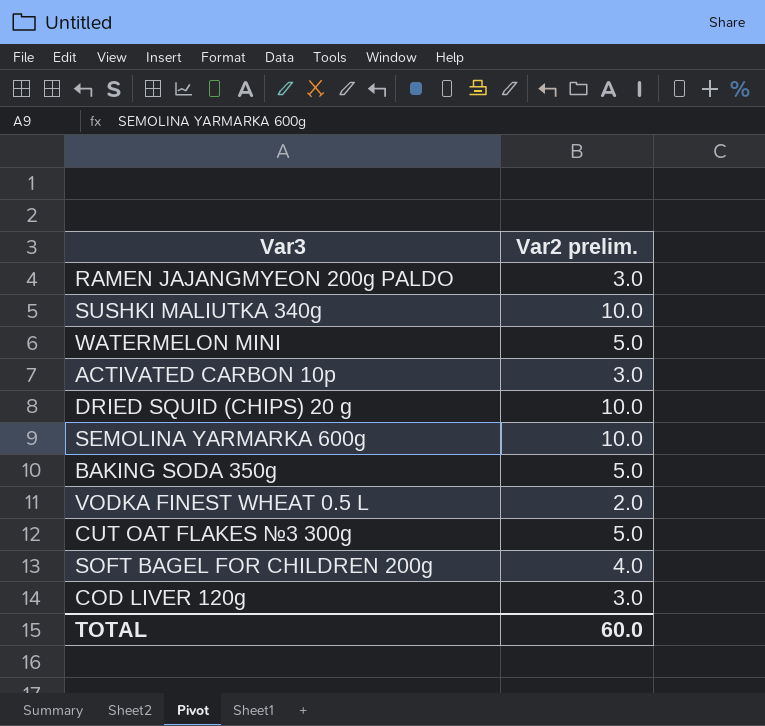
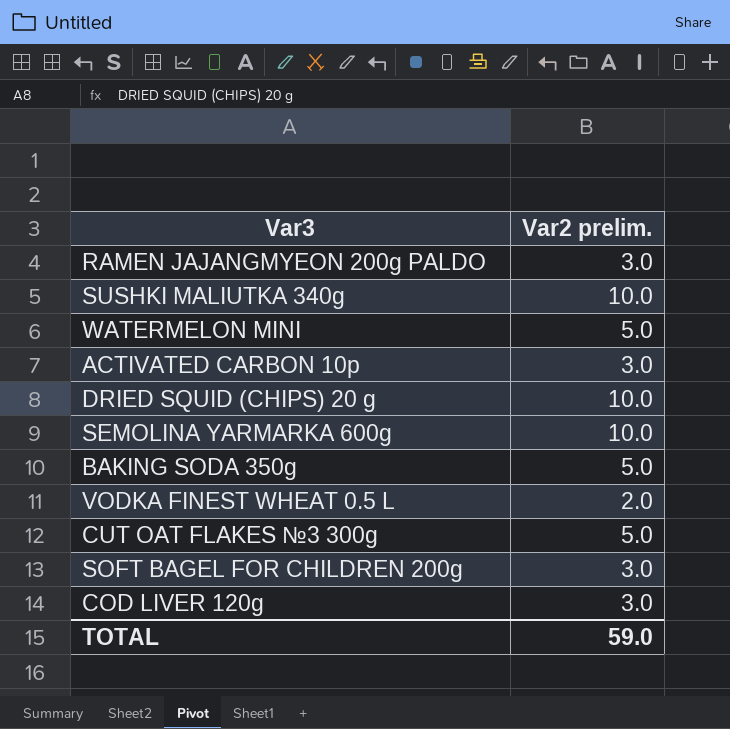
SOFT BAGEL FOR CHILDREN 200g | Var2 prelim.: 4.0 -> 3.0
TOTAL | Var2 prelim.: 60.0 -> 59.0

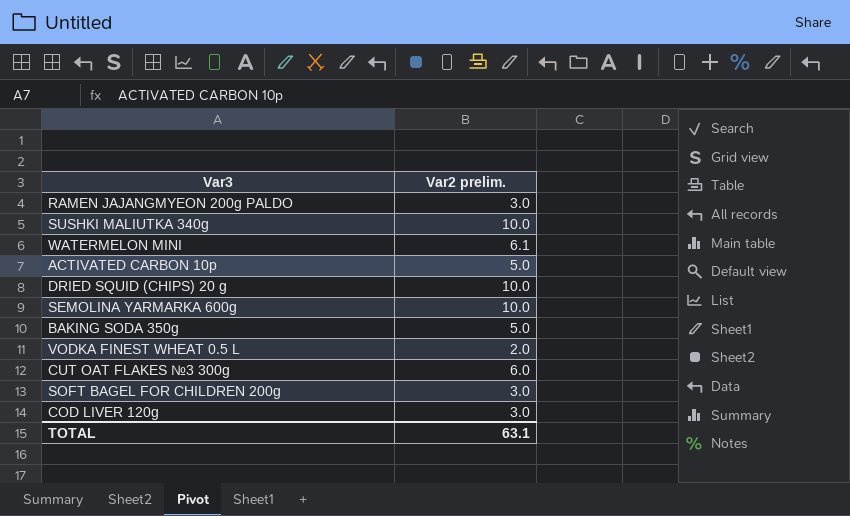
WATERMELON MINI | Var2 prelim.: 5.0 -> 6.1
ACTIVATED CARBON 10p | Var2 prelim.: 3.0 -> 5.0
CUT OAT FLAKES №3 300g | Var2 prelim.: 5.0 -> 6.0
TOTAL | Var2 prelim.: 59.0 -> 63.1

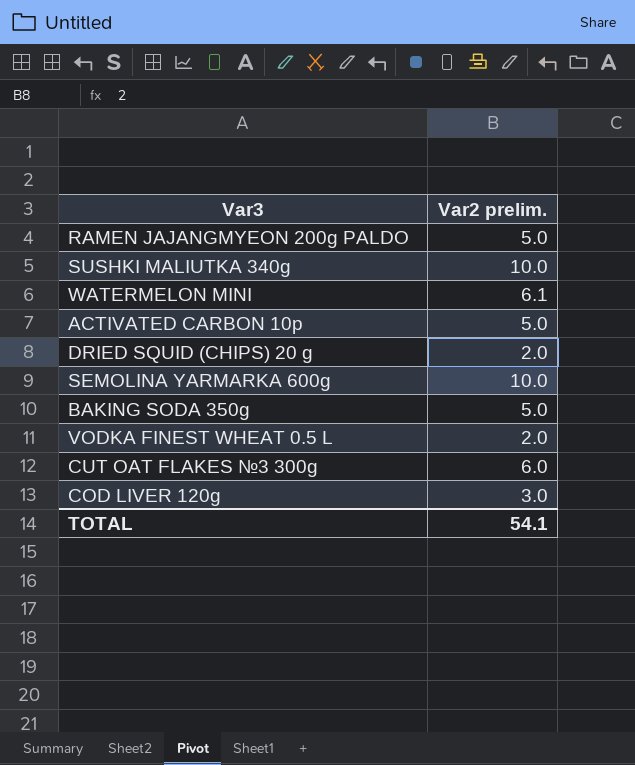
row SOFT BAGEL FOR CHILDREN 200g: 3.0 -> none
RAMEN JAJANGMYEON 200g PALDO | Var2 prelim.: 3.0 -> 5.0
DRIED SQUID (CHIPS) 20 g | Var2 prelim.: 10.0 -> 2.0
TOTAL | Var2 prelim.: 63.1 -> 54.1

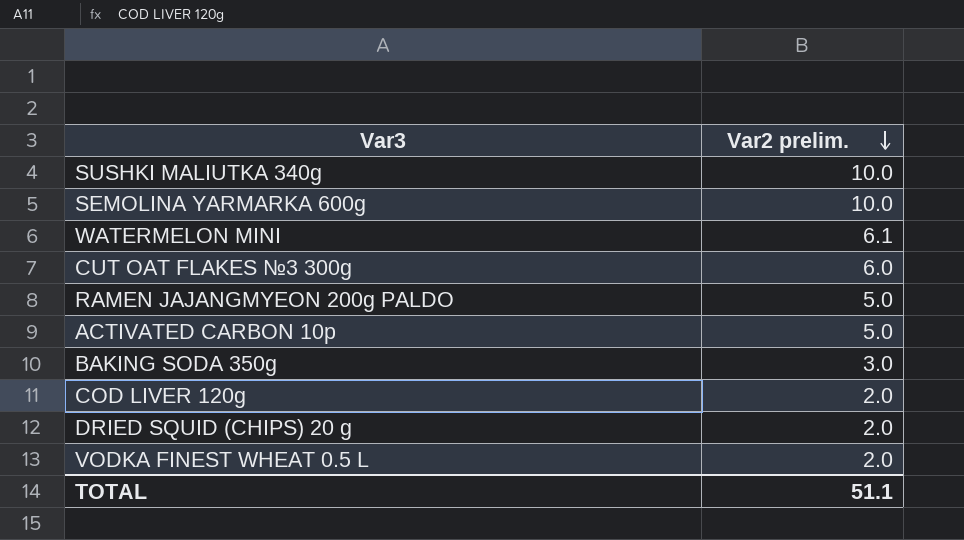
row order: none -> Var2 prelim. descending
BAKING SODA 350g | Var2 prelim.: 5.0 -> 3.0
COD LIVER 120g | Var2 prelim.: 3.0 -> 2.0
TOTAL | Var2 prelim.: 54.1 -> 51.1

